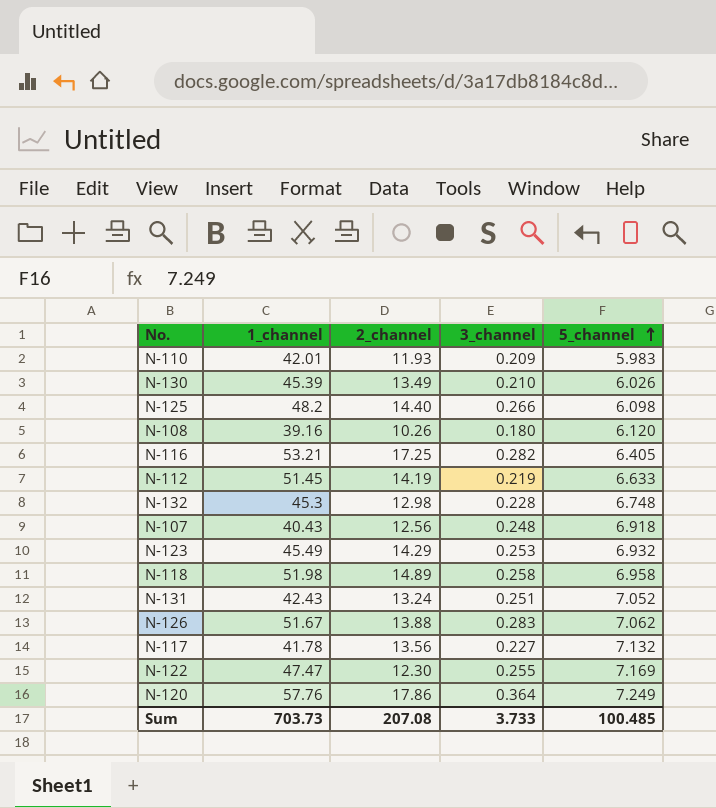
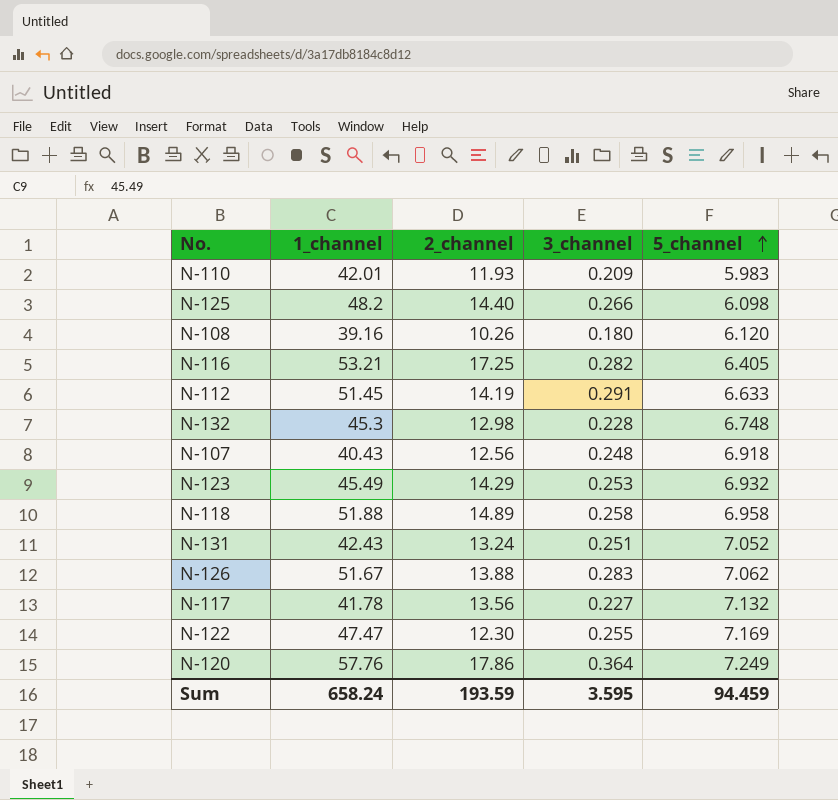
row N-130: 45.39 | 13.49 | 0.210 | 6.026 -> none
N-112 | 3_channel: 0.219 -> 0.291
N-118 | 1_channel: 51.98 -> 51.88
Sum | 1_channel: 703.73 -> 658.24
Sum | 2_channel: 207.08 -> 193.59
Sum | 3_channel: 3.733 -> 3.595
Sum | 5_channel: 100.485 -> 94.459

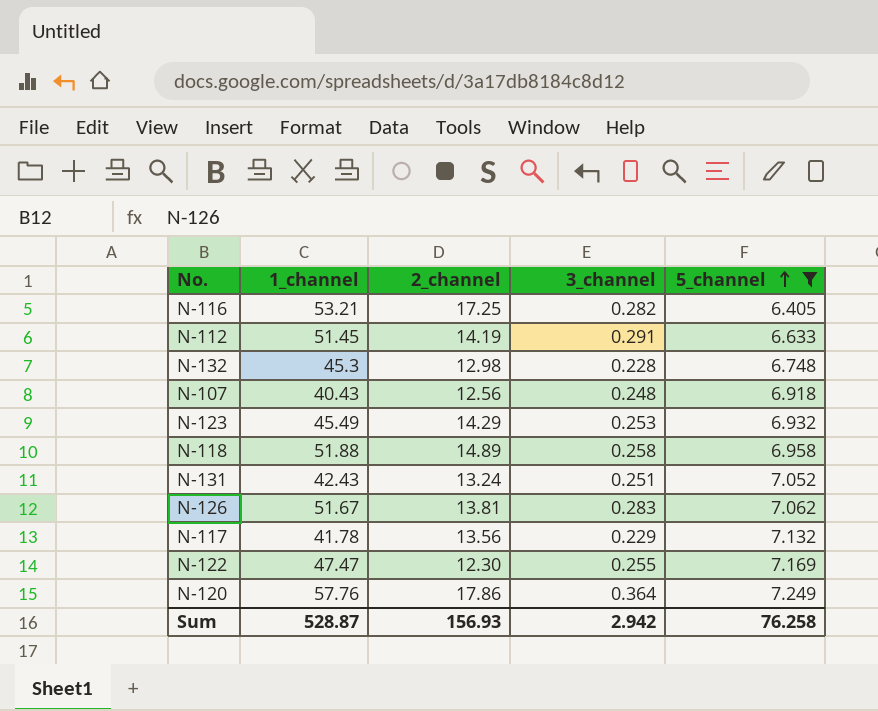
filter: none -> 5_channel >= 6.405
N-126 | 2_channel: 13.88 -> 13.81
N-117 | 3_channel: 0.227 -> 0.229
Sum | 1_channel: 658.24 -> 528.87
Sum | 2_channel: 193.59 -> 156.93
Sum | 3_channel: 3.595 -> 2.942
Sum | 5_channel: 94.459 -> 76.258

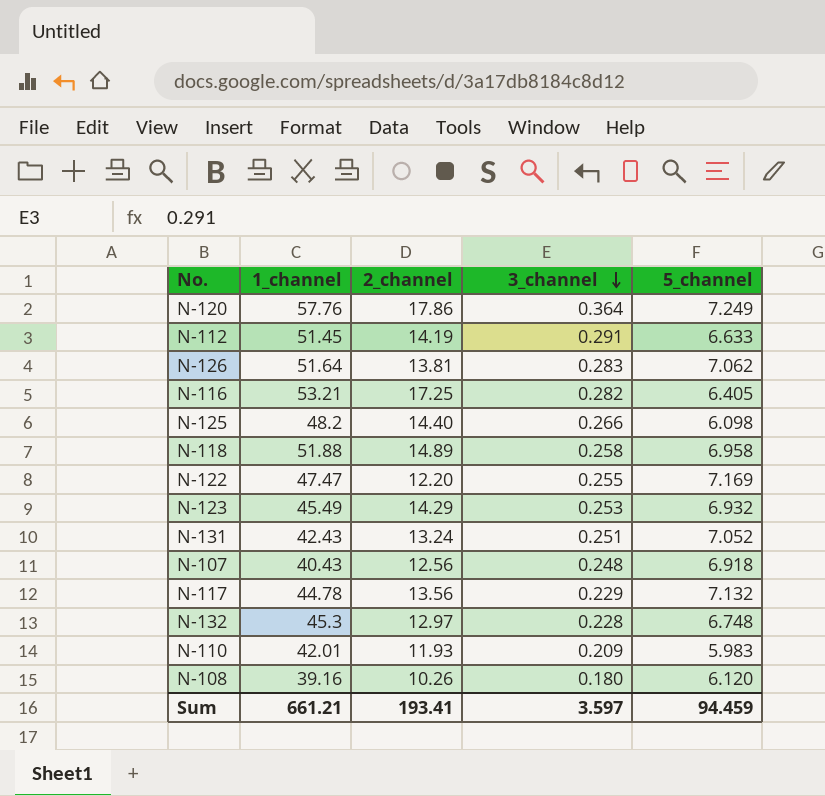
filter: 5_channel >= 6.405 -> none
row order: 5_channel ascending -> 3_channel descending
N-126 | 1_channel: 51.67 -> 51.64
N-122 | 2_channel: 12.30 -> 12.20
N-117 | 1_channel: 41.78 -> 44.78
N-132 | 2_channel: 12.98 -> 12.97
Sum | 1_channel: 528.87 -> 661.21
Sum | 2_channel: 156.93 -> 193.41
Sum | 3_channel: 2.942 -> 3.597
Sum | 5_channel: 76.258 -> 94.459

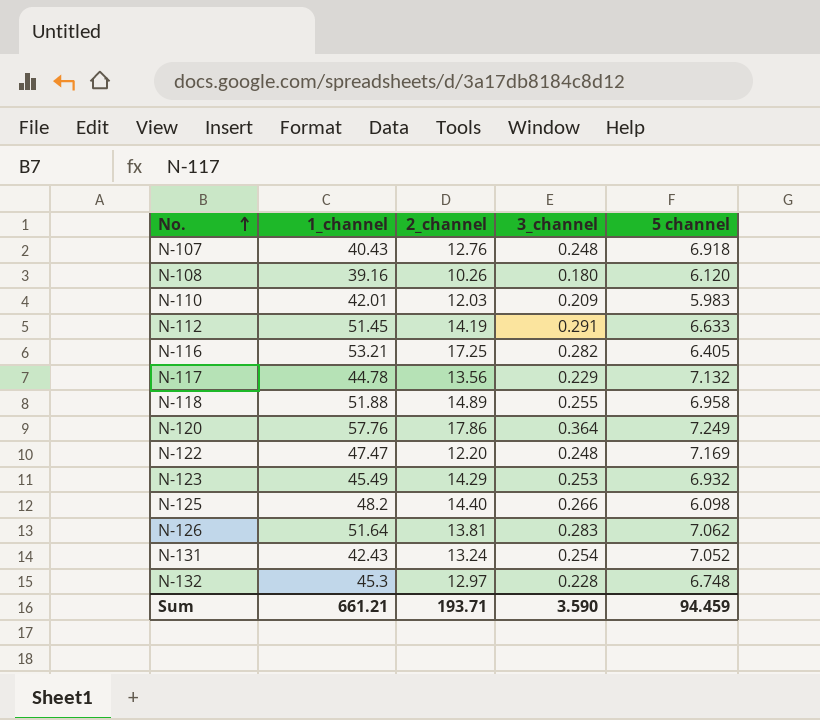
row order: 3_channel descending -> No. ascending
column name: 5_channel -> 5 channel
N-107 | 2_channel: 12.56 -> 12.76
N-110 | 2_channel: 11.93 -> 12.03
N-118 | 3_channel: 0.258 -> 0.255
N-122 | 3_channel: 0.255 -> 0.248
N-131 | 3_channel: 0.251 -> 0.254
Sum | 2_channel: 193.41 -> 193.71
Sum | 3_channel: 3.597 -> 3.590

